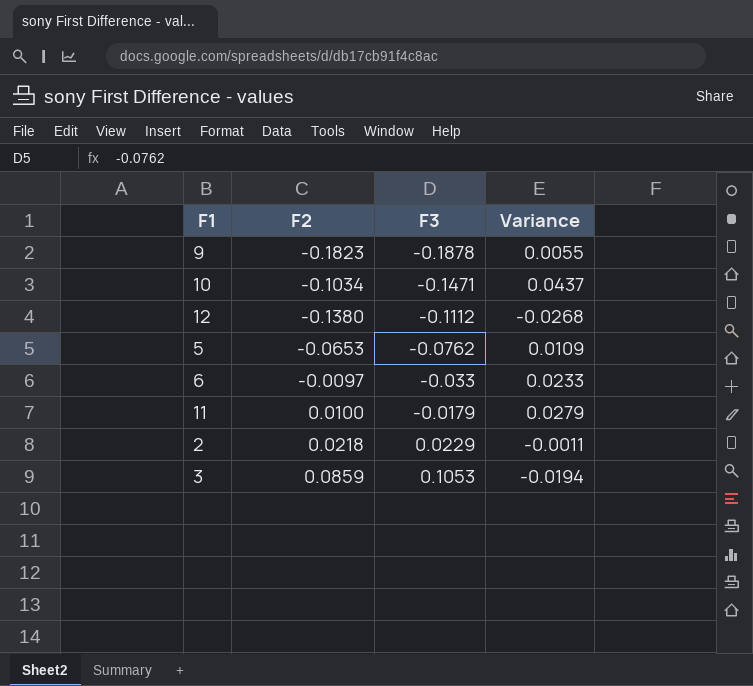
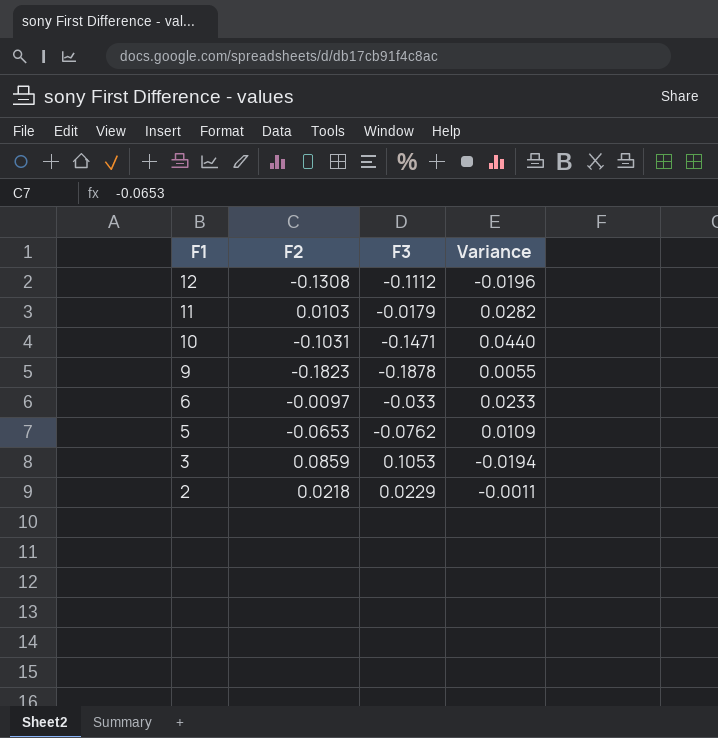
row order: F3 ascending -> F1 descending
12 | F2: -0.1380 -> -0.1308
12 | Variance: -0.0268 -> -0.0196
11 | F2: 0.0100 -> 0.0103
11 | Variance: 0.0279 -> 0.0282
10 | F2: -0.1034 -> -0.1031
10 | Variance: 0.0437 -> 0.0440

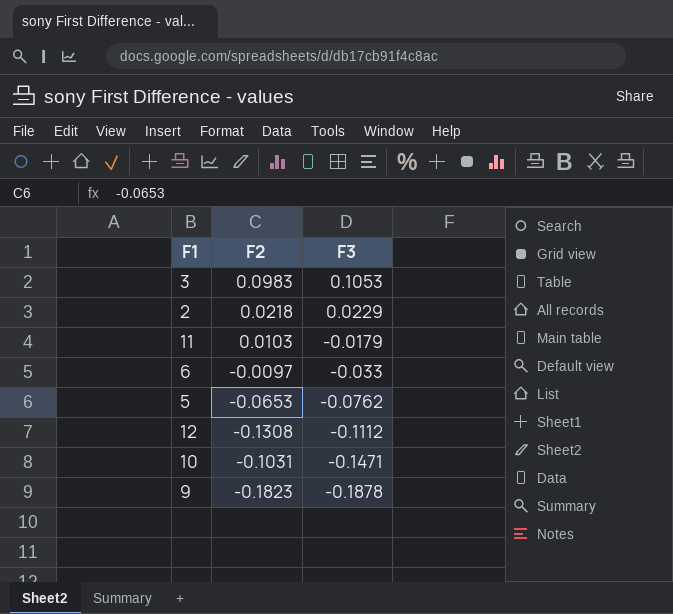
row order: F1 descending -> F3 descending
column Variance | formula: [F2] - [F3] -> none
3 | F2: 0.0859 -> 0.0983

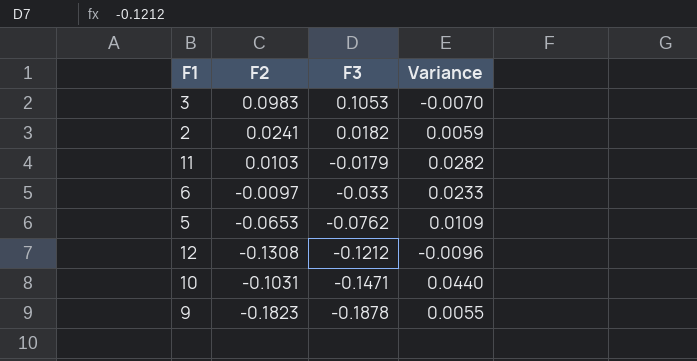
column Variance | formula: none -> [F2] - [F3]
2 | F2: 0.0218 -> 0.0241
2 | F3: 0.0229 -> 0.0182
12 | F3: -0.1112 -> -0.1212

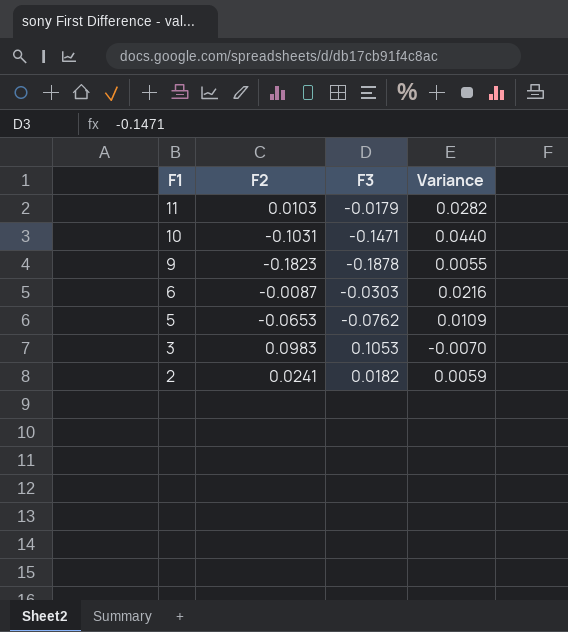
row order: F3 descending -> F1 descending
row 12: -0.1308 | -0.1212 | -0.0096 -> none
6 | F2: -0.0097 -> -0.0087
6 | F3: -0.033 -> -0.0303
6 | Variance: 0.0233 -> 0.0216

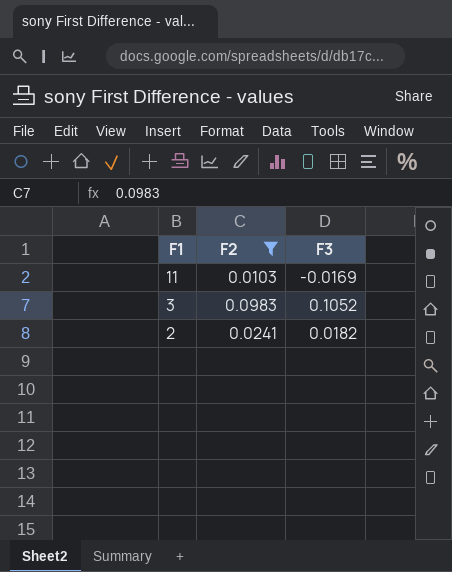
filter: none -> F2 >= 0.0103
column Variance | formula: [F2] - [F3] -> none
11 | F3: -0.0179 -> -0.0169
3 | F3: 0.1053 -> 0.1052

